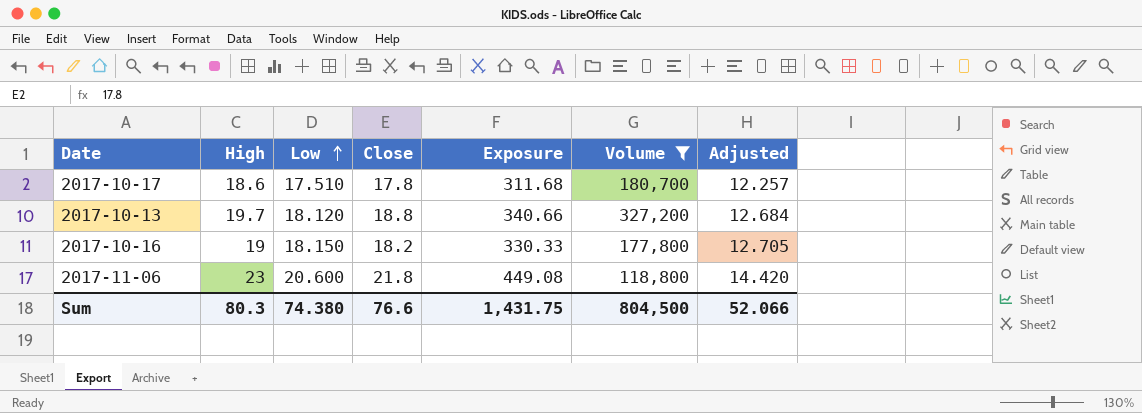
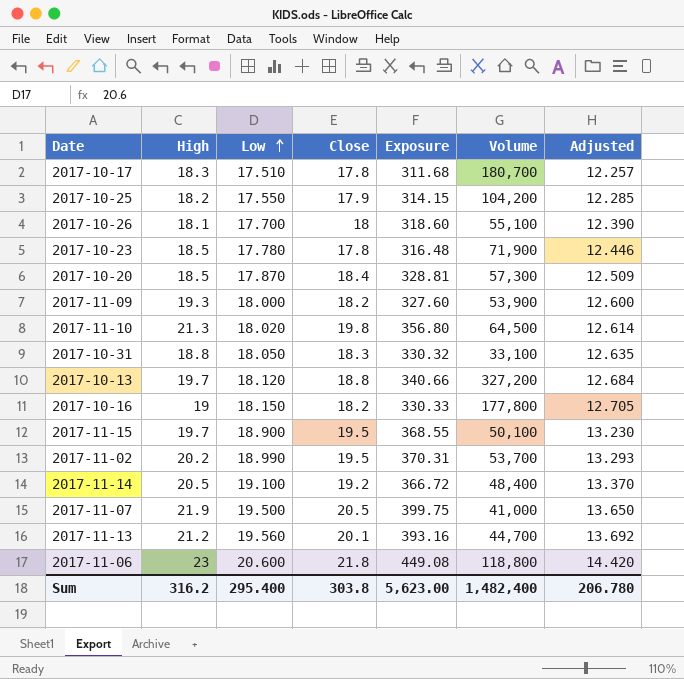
filter: Volume >= 118,800 -> none
2017-10-17 | High: 18.6 -> 18.3
Sum | High: 80.3 -> 316.2
Sum | Low: 74.380 -> 295.400
Sum | Close: 76.6 -> 303.8
Sum | Exposure: 1,431.75 -> 5,623.00
Sum | Volume: 804,500 -> 1,482,400
Sum | Adjusted: 52.066 -> 206.780

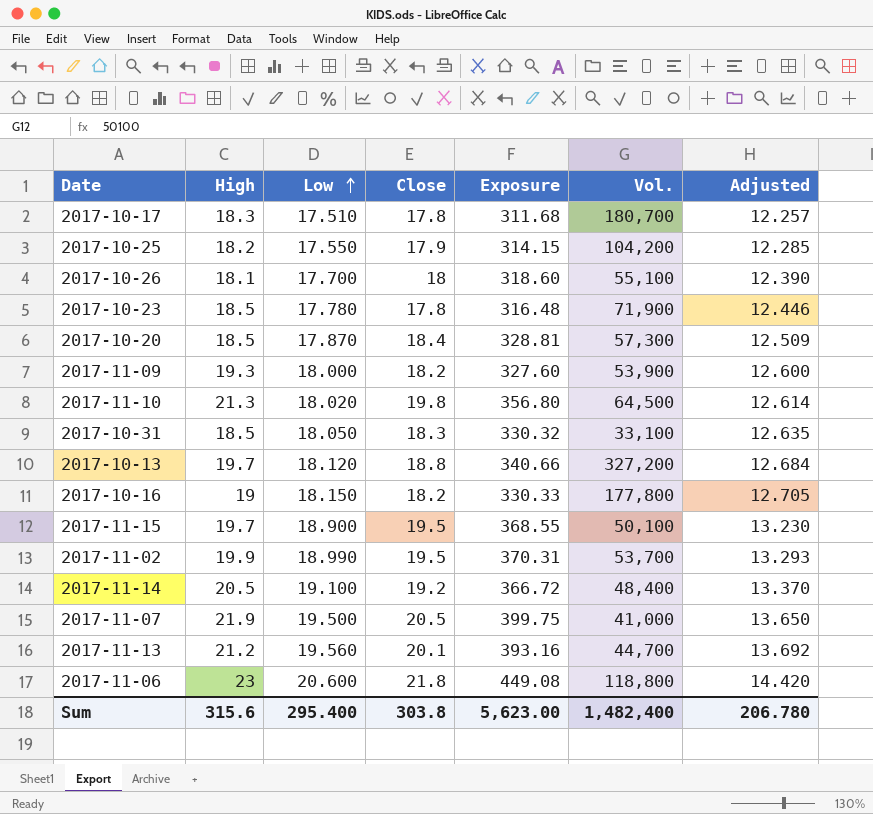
column name: Volume -> Vol.
2017-10-31 | High: 18.8 -> 18.5
2017-11-02 | High: 20.2 -> 19.9
Sum | High: 316.2 -> 315.6

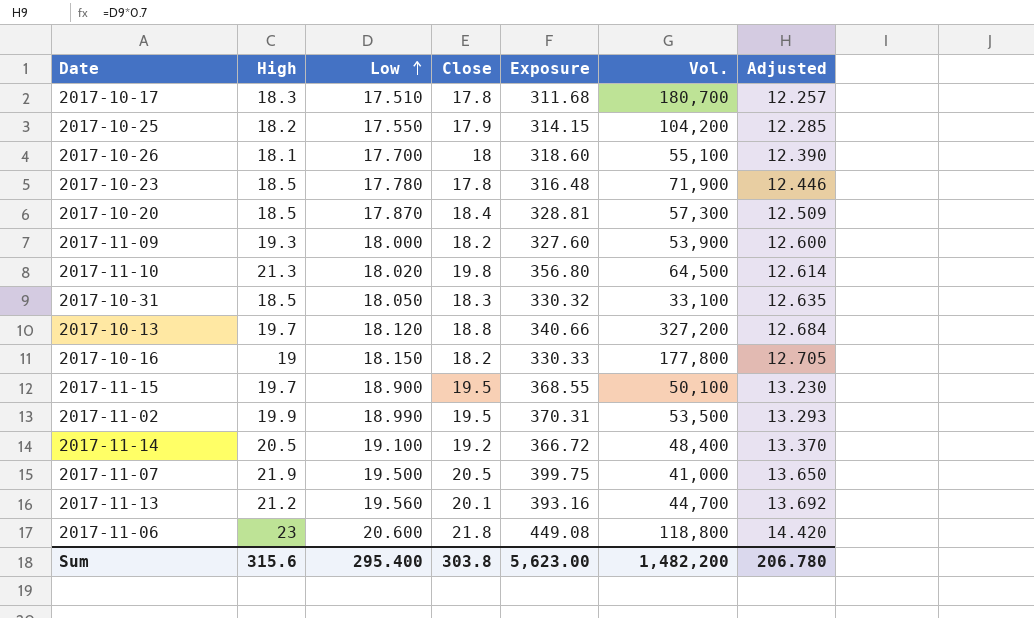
2017-11-02 | Vol.: 53,700 -> 53,500
Sum | Vol.: 1,482,400 -> 1,482,200

